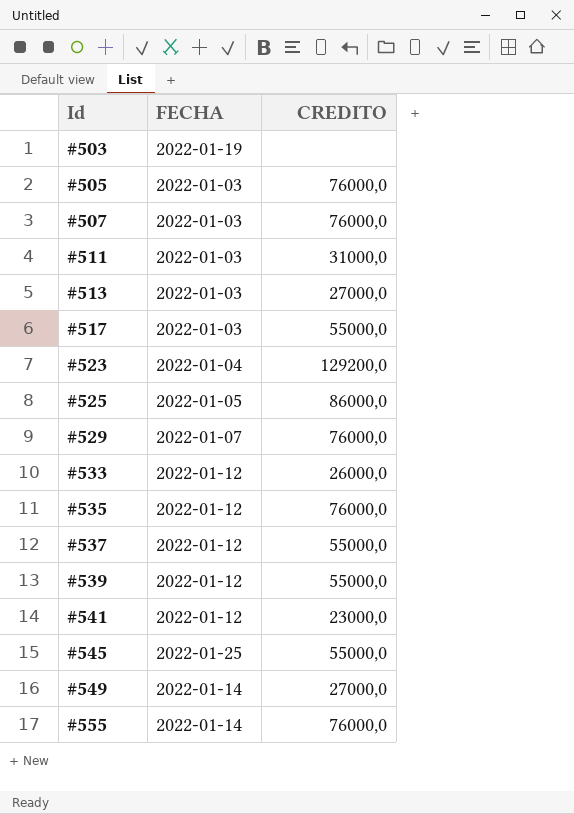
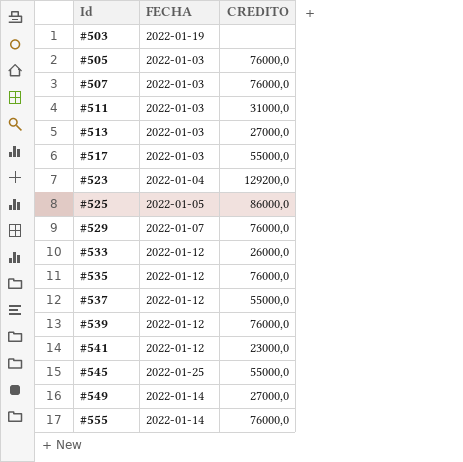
#539 | CREDITO: 55000,0 -> 76000,0

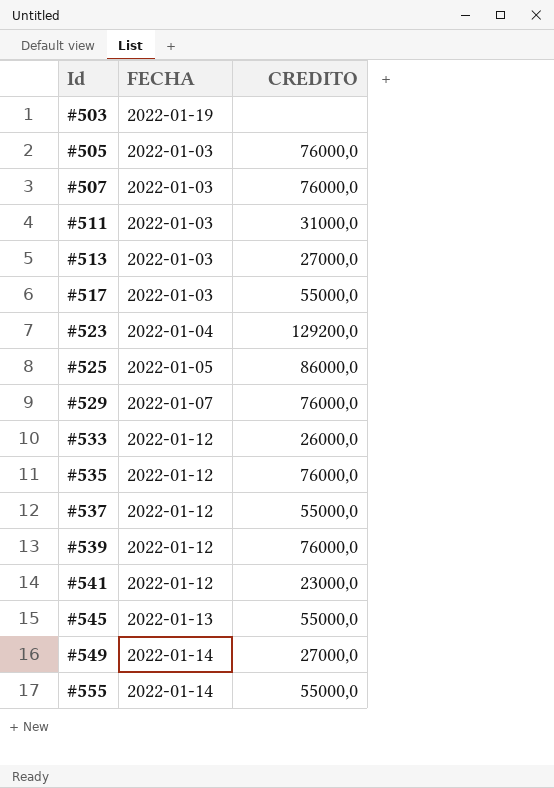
#545 | FECHA: 2022-01-25 -> 2022-01-13
#555 | CREDITO: 76000,0 -> 55000,0

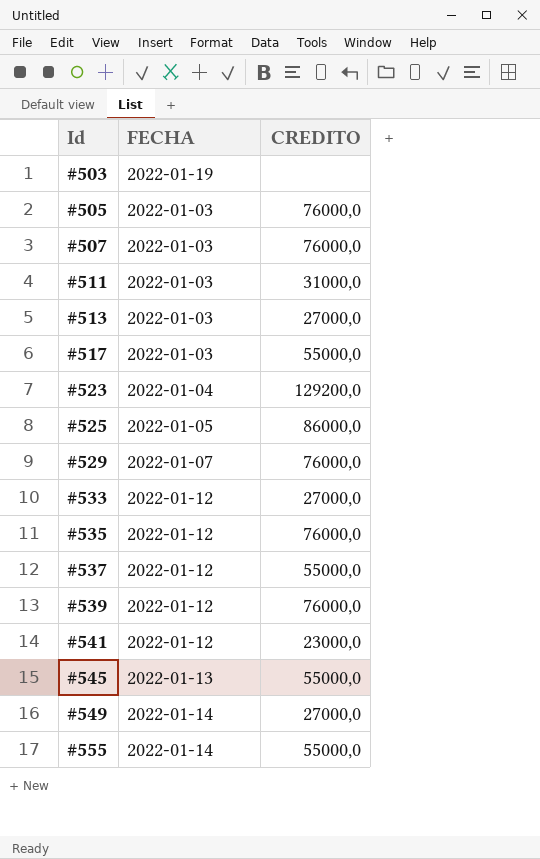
#533 | CREDITO: 26000,0 -> 27000,0

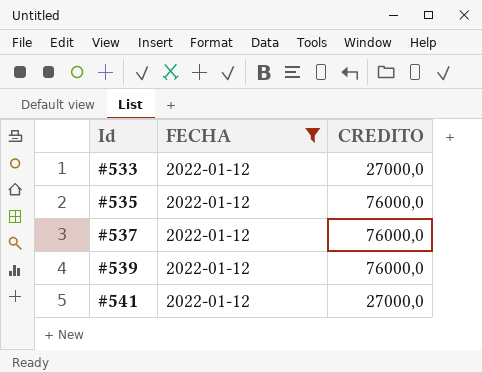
filter: none -> FECHA = 2022-01-12
#537 | CREDITO: 55000,0 -> 76000,0
#541 | CREDITO: 23000,0 -> 27000,0

